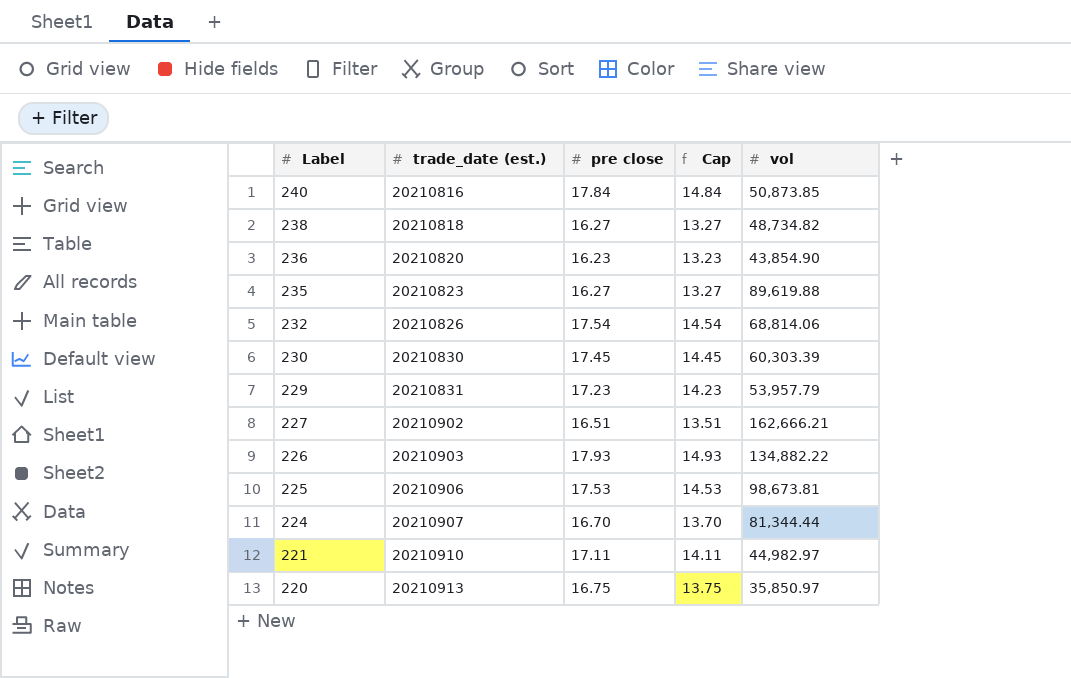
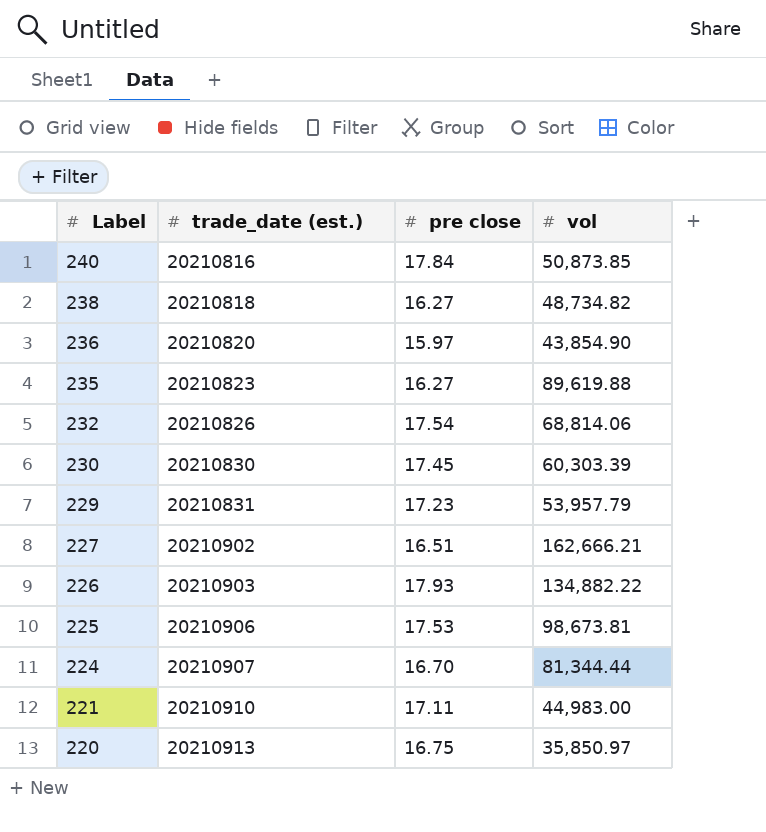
column Cap | formula: [pre close] - 3 -> none
236 | pre close: 16.23 -> 15.97
221 | vol: 44,982.97 -> 44,983.00

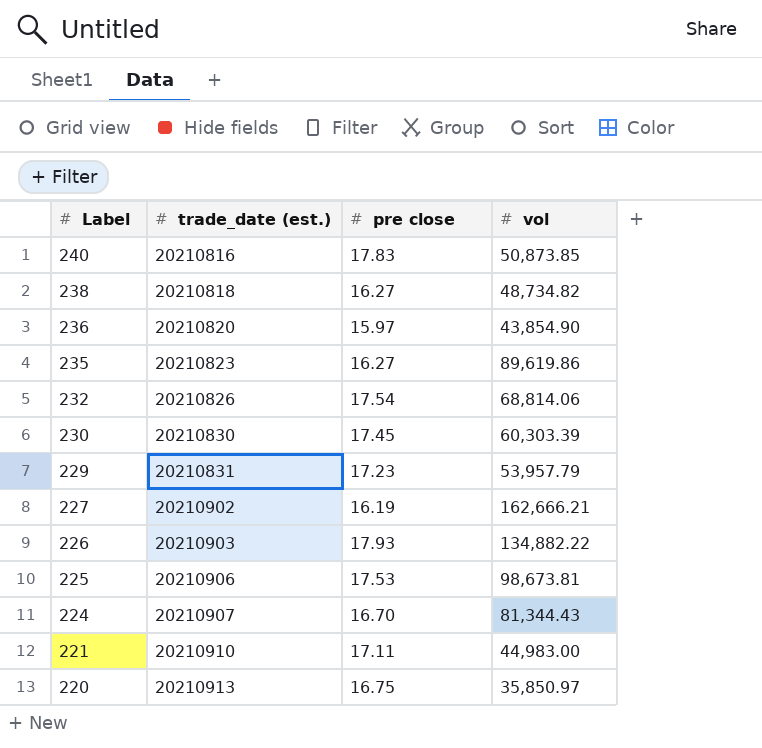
240 | pre close: 17.84 -> 17.83
235 | vol: 89,619.88 -> 89,619.86
227 | pre close: 16.51 -> 16.19
224 | vol: 81,344.44 -> 81,344.43

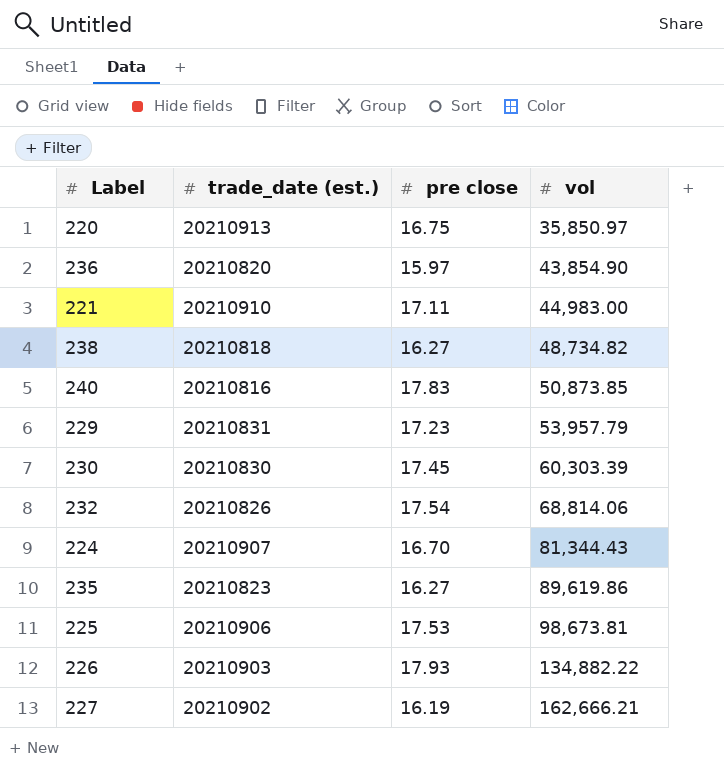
row order: Label descending -> vol ascending

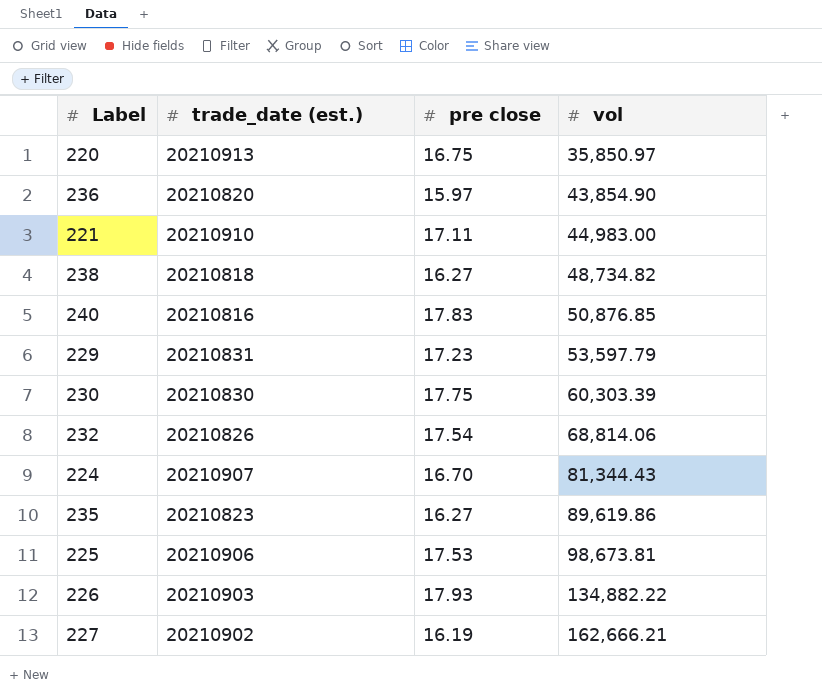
240 | vol: 50,873.85 -> 50,876.85
229 | vol: 53,957.79 -> 53,597.79
230 | pre close: 17.45 -> 17.75

